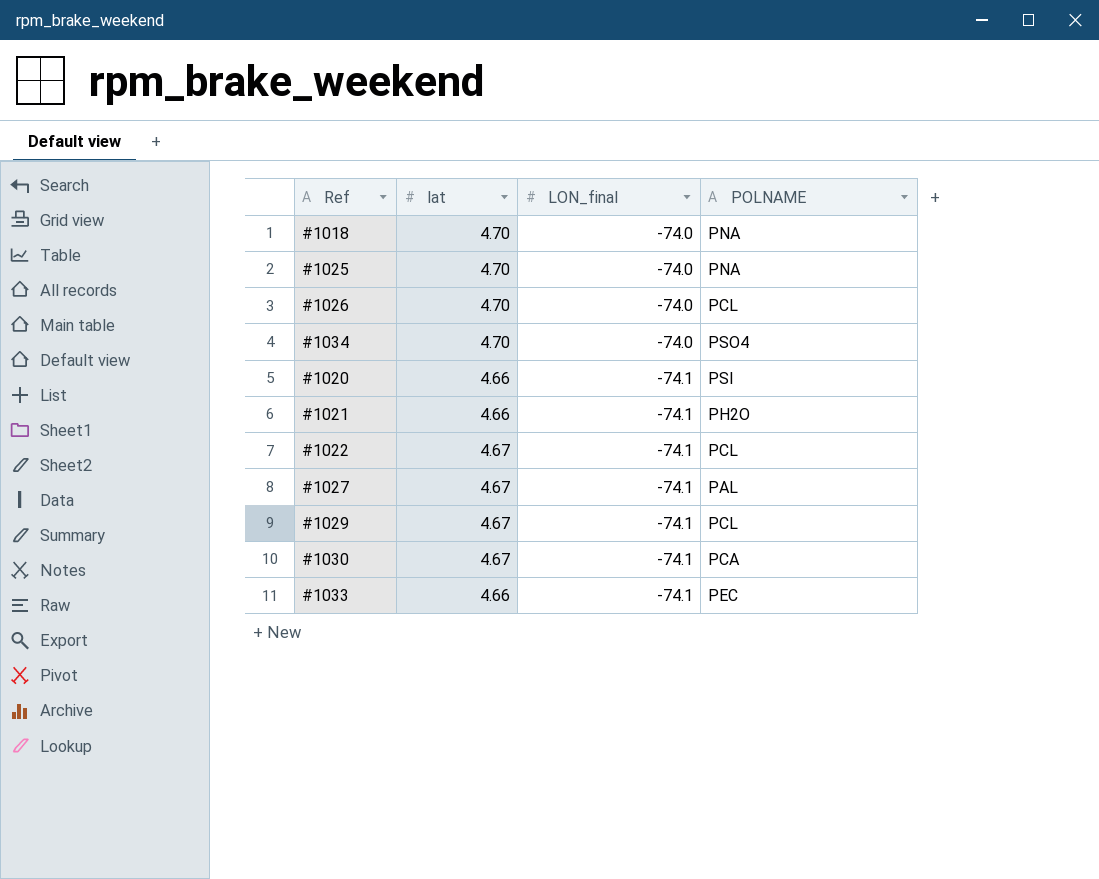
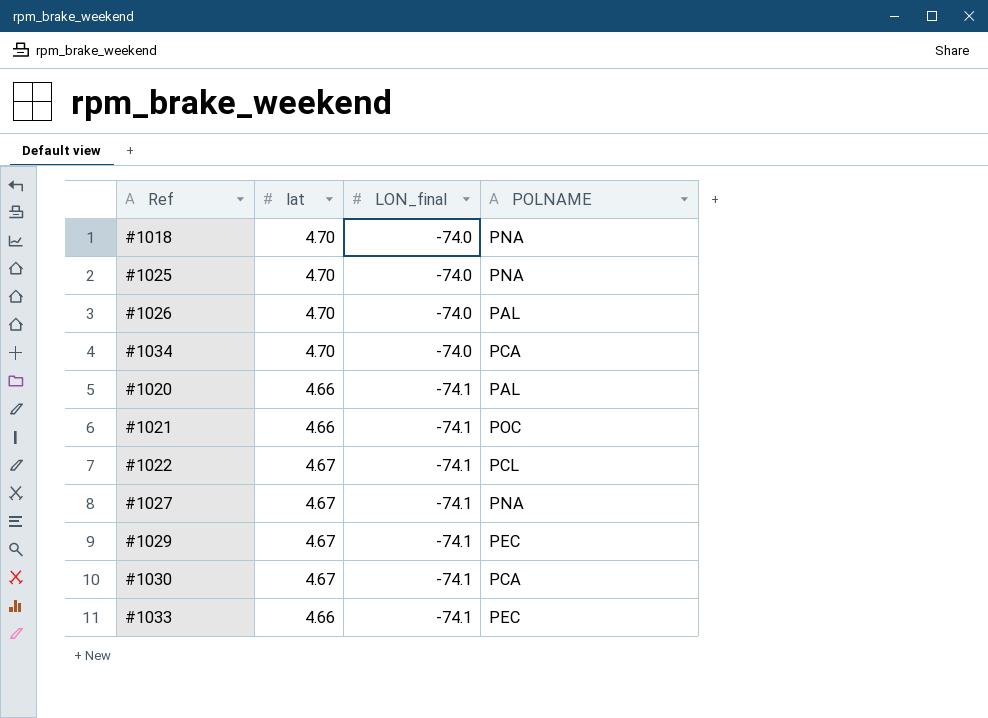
#1026 | POLNAME: PCL -> PAL
#1034 | POLNAME: PSO4 -> PCA
#1020 | POLNAME: PSI -> PAL
#1021 | POLNAME: PH2O -> POC
#1027 | POLNAME: PAL -> PNA
#1029 | POLNAME: PCL -> PEC

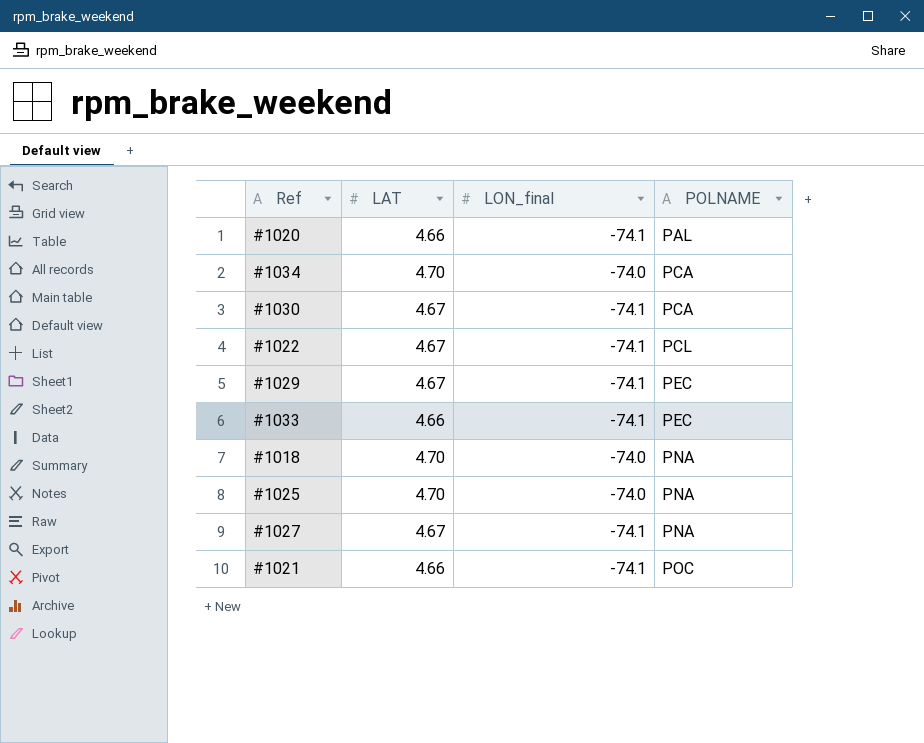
row order: LON_final descending -> POLNAME ascending
column name: lat -> LAT
row #1026: 4.70 | -74.0 | PAL -> none

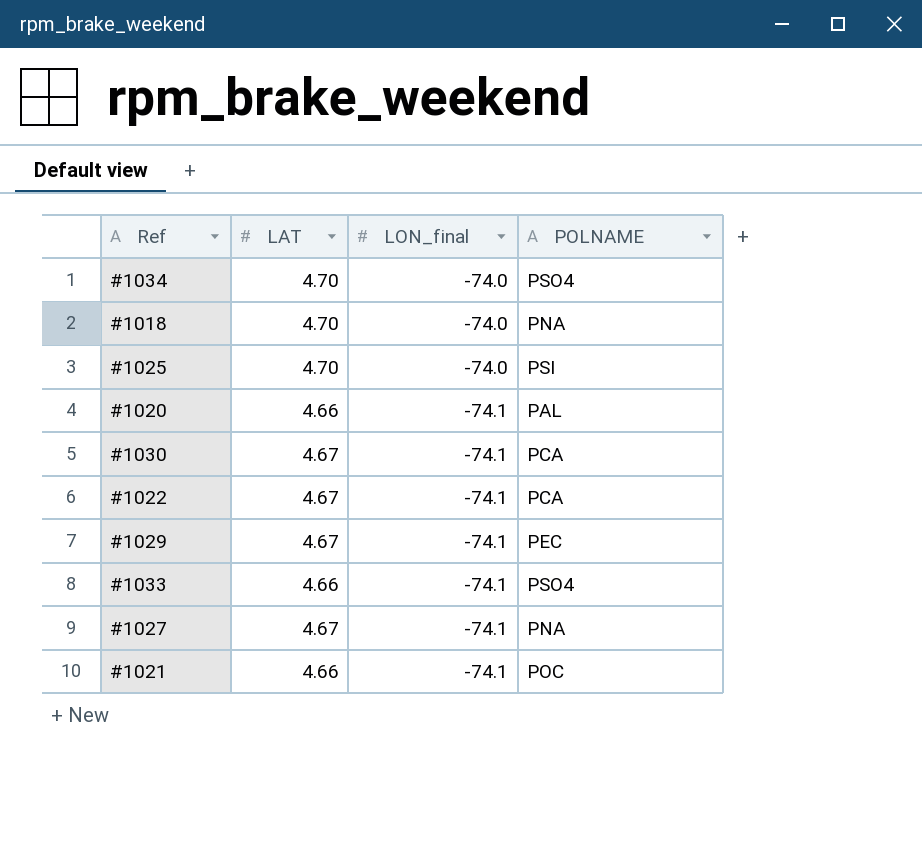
row order: POLNAME ascending -> LON_final descending
#1034 | POLNAME: PCA -> PSO4
#1025 | POLNAME: PNA -> PSI
#1022 | POLNAME: PCL -> PCA
#1033 | POLNAME: PEC -> PSO4

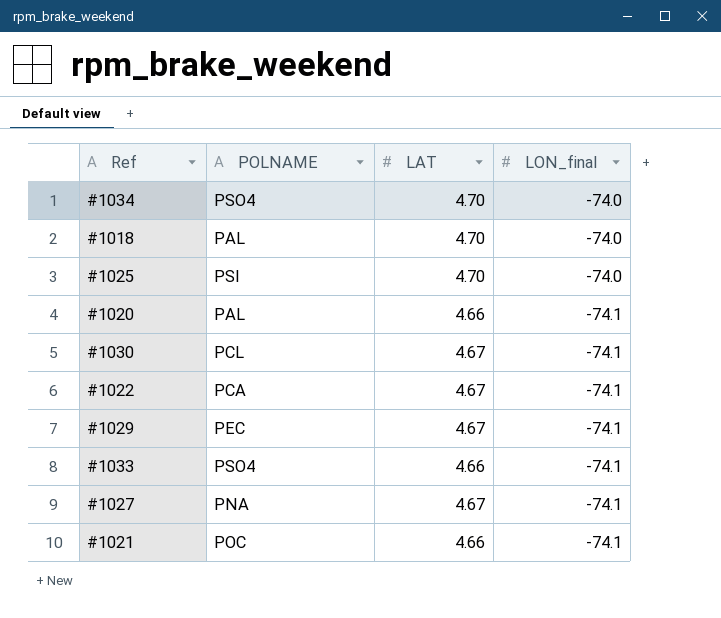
column POLNAME | position: 4 -> 2
#1018 | POLNAME: PNA -> PAL
#1030 | POLNAME: PCA -> PCL

